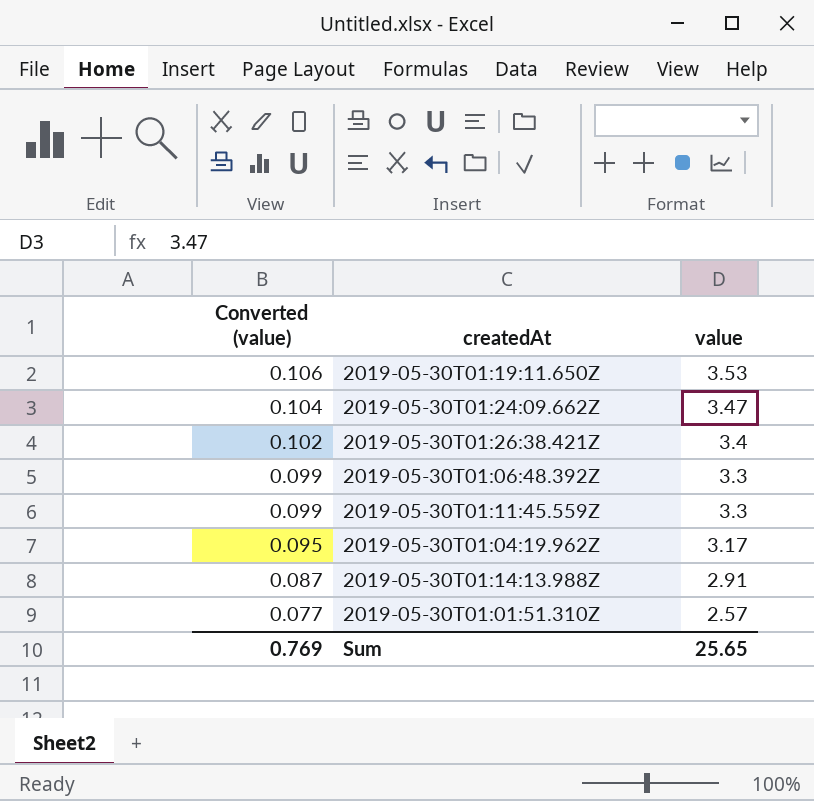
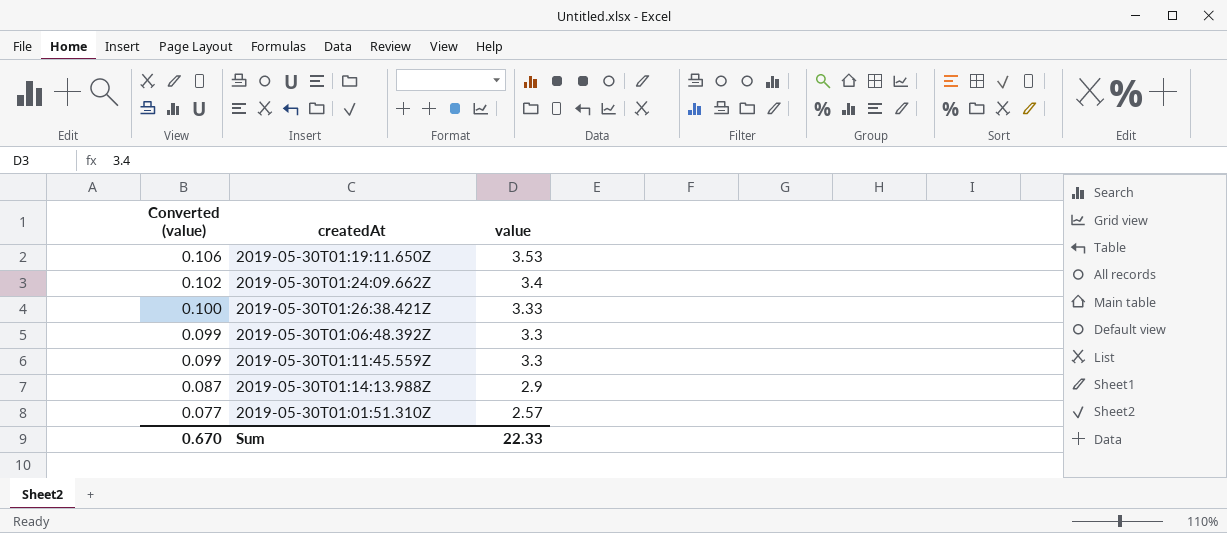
row 2019-05-30T01:04:19.962Z: 0.095 | 3.17 -> none
2019-05-30T01:24:09.662Z | Converted (value): 0.104 -> 0.102
2019-05-30T01:24:09.662Z | value: 3.47 -> 3.4
2019-05-30T01:26:38.421Z | Converted (value): 0.102 -> 0.100
2019-05-30T01:26:38.421Z | value: 3.4 -> 3.33
2019-05-30T01:14:13.988Z | value: 2.91 -> 2.9
Sum | Converted (value): 0.769 -> 0.670
Sum | value: 25.65 -> 22.33

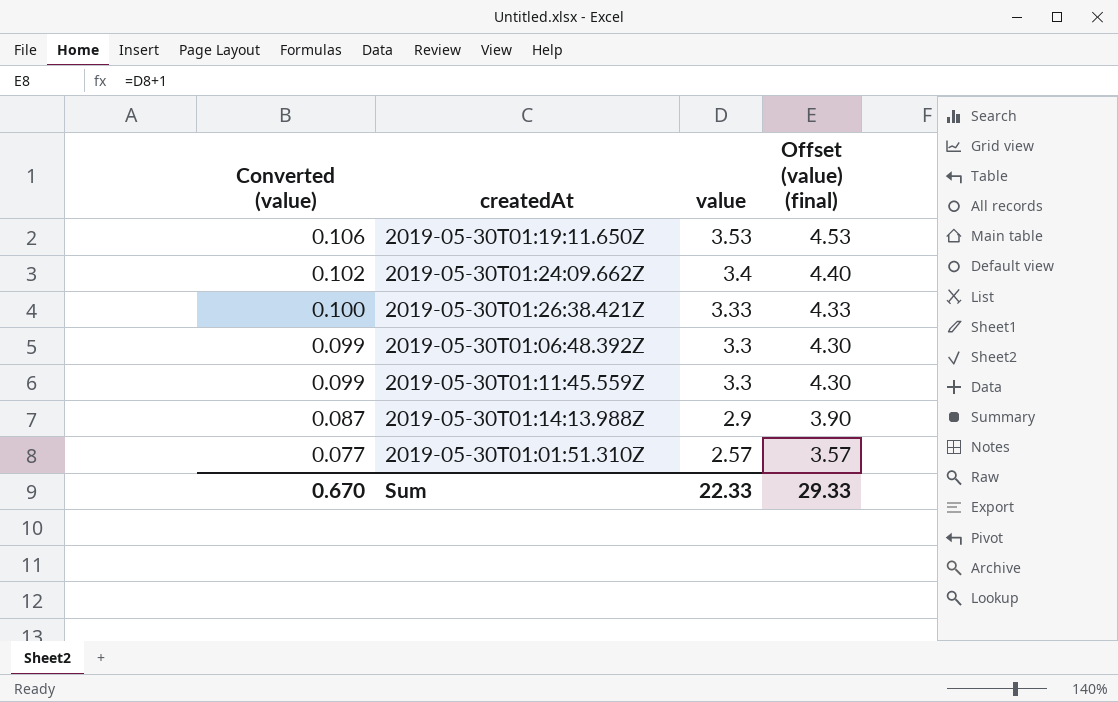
column Offset (value) (final) | formula: none -> [value] + 1

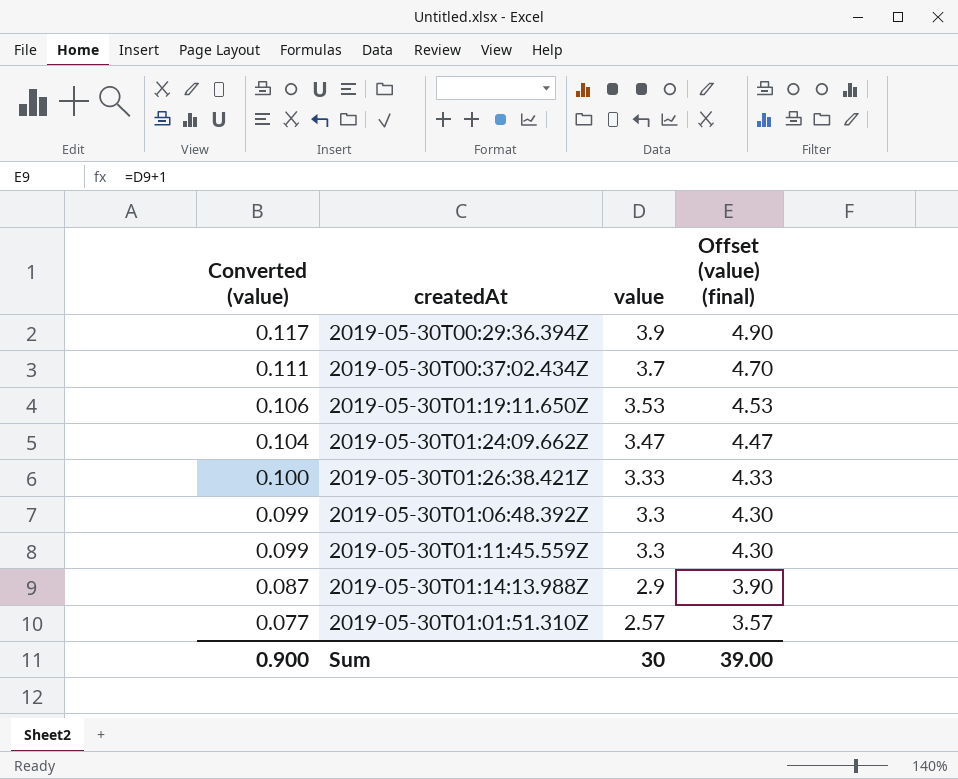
row 2019-05-30T00:29:36.394Z: none -> 0.117 | 3.9 | 4.90
row 2019-05-30T00:37:02.434Z: none -> 0.111 | 3.7 | 4.70
2019-05-30T01:24:09.662Z | Converted (value): 0.102 -> 0.104
2019-05-30T01:24:09.662Z | value: 3.4 -> 3.47
2019-05-30T01:24:09.662Z | Offset (value) (final): 4.40 -> 4.47
Sum | Converted (value): 0.670 -> 0.900
Sum | value: 22.33 -> 30
Sum | Offset (value) (final): 29.33 -> 39.00

